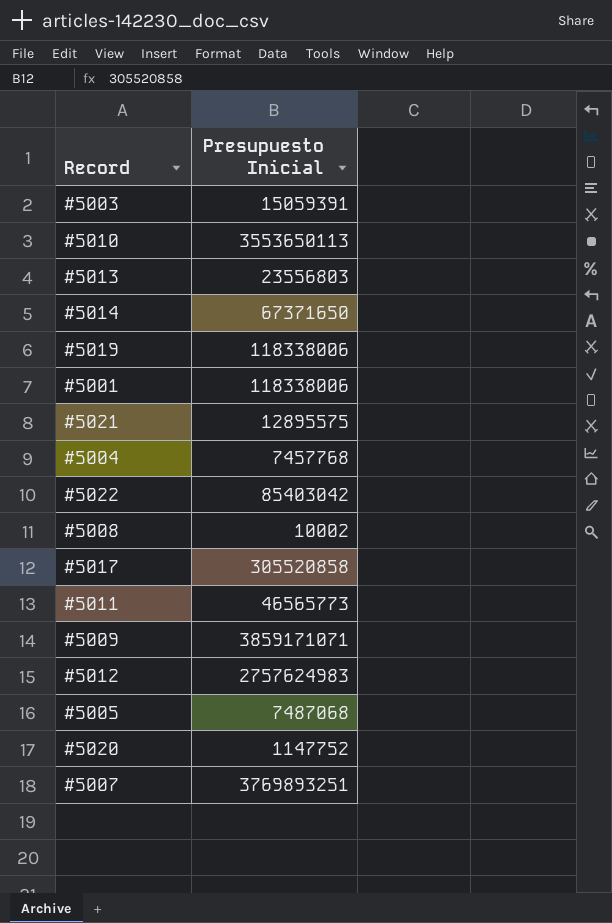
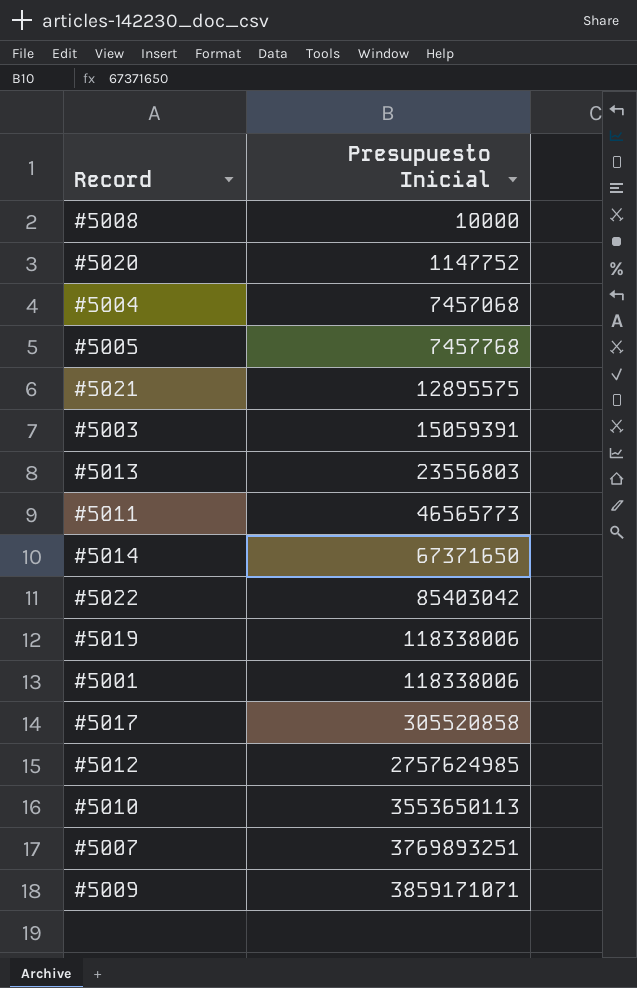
row order: none -> Presupuesto Inicial ascending
#5008 | Presupuesto Inicial: 10002 -> 10000
#5004 | Presupuesto Inicial: 7457768 -> 7457068
#5005 | Presupuesto Inicial: 7487068 -> 7457768
#5012 | Presupuesto Inicial: 2757624983 -> 2757624985

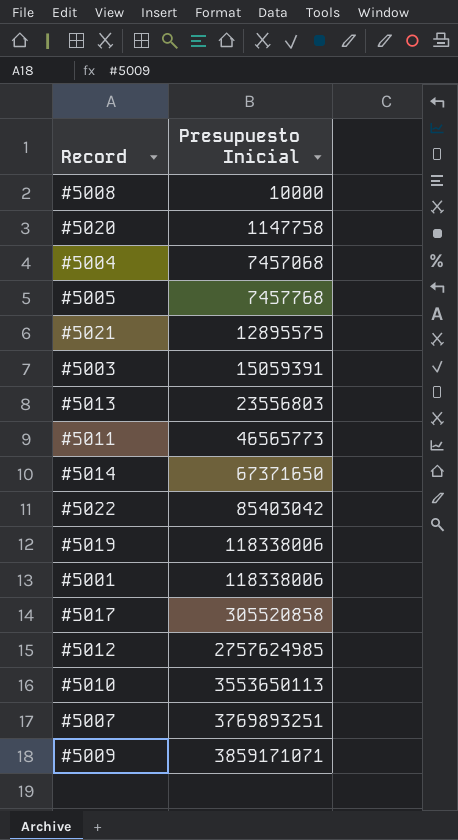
#5020 | Presupuesto Inicial: 1147752 -> 1147758

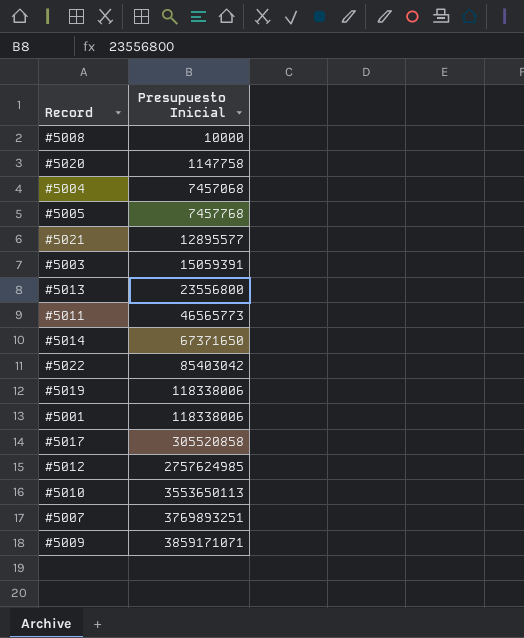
#5021 | Presupuesto Inicial: 12895575 -> 12895577
#5013 | Presupuesto Inicial: 23556803 -> 23556800

